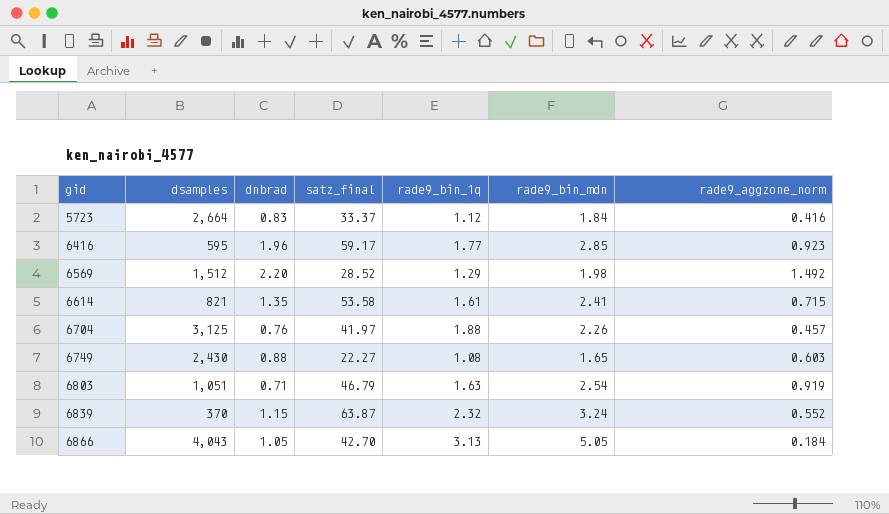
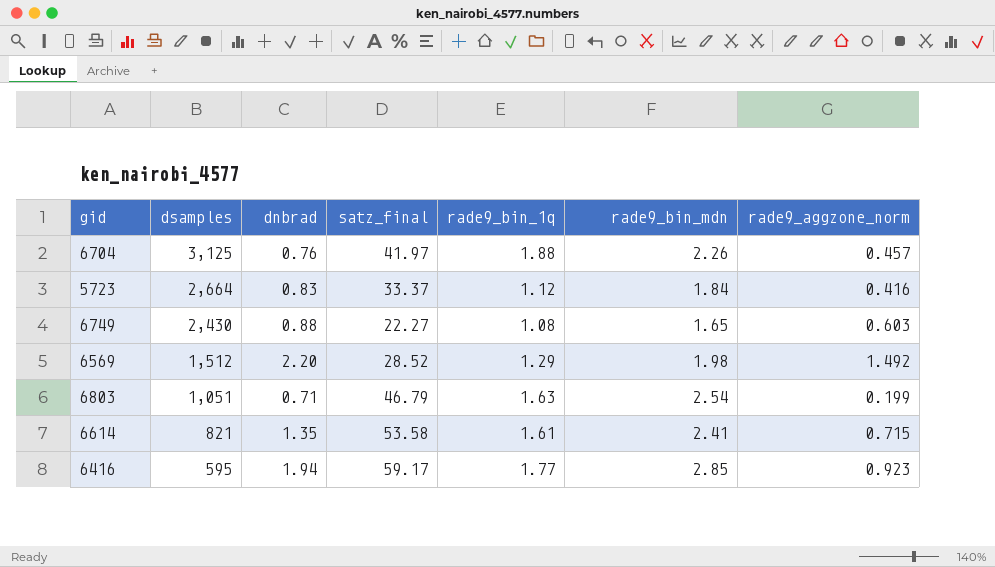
row order: gid ascending -> dsamples descending
row 6839: 370 | 1.15 | 63.87 | 2.32 | 3.24 | 0.552 -> none
row 6866: 4,043 | 1.05 | 42.70 | 3.13 | 5.05 | 0.184 -> none
6803 | rade9_aggzone_norm: 0.919 -> 0.199
6416 | dnbrad: 1.96 -> 1.94

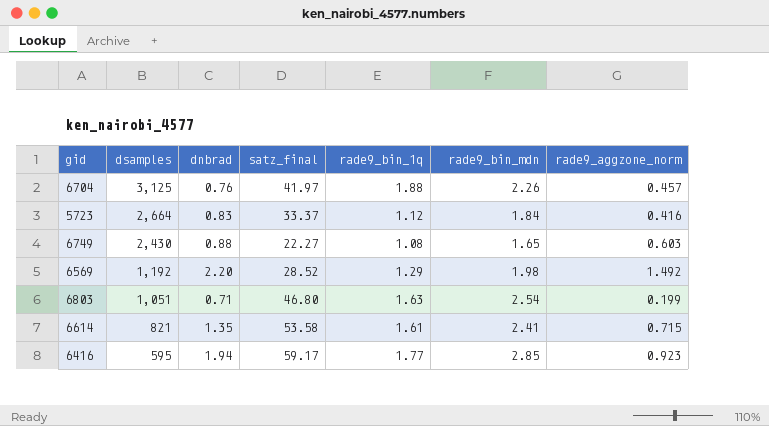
6569 | dsamples: 1,512 -> 1,192
6803 | satz_final: 46.79 -> 46.80

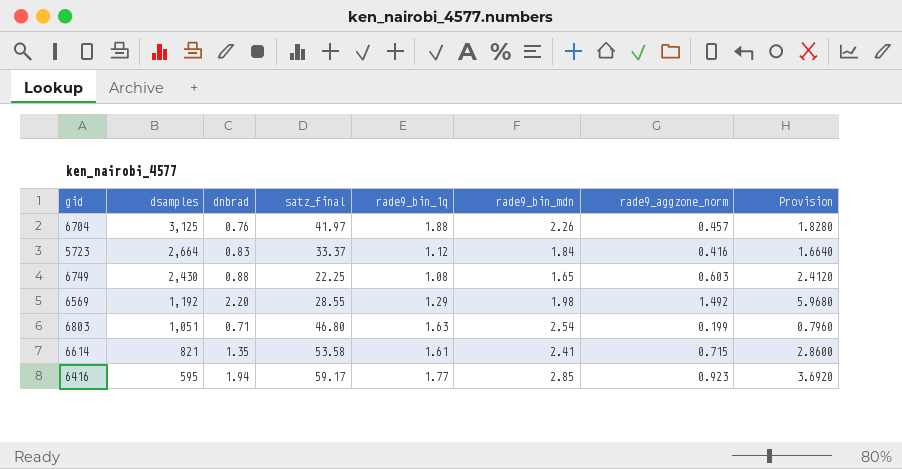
column Provision | formula: none -> [rade9_aggzone_norm] * 4
6749 | satz_final: 22.27 -> 22.25
6569 | satz_final: 28.52 -> 28.55

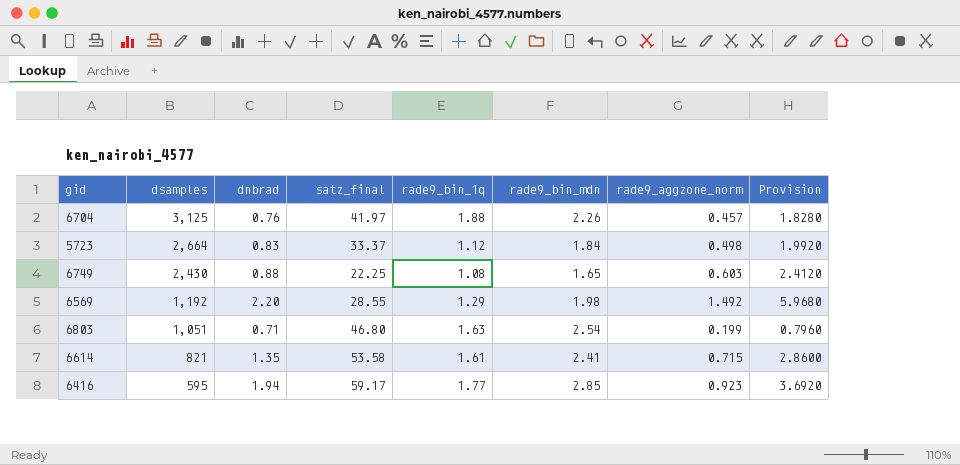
5723 | rade9_aggzone_norm: 0.416 -> 0.498
5723 | Provision: 1.6640 -> 1.9920

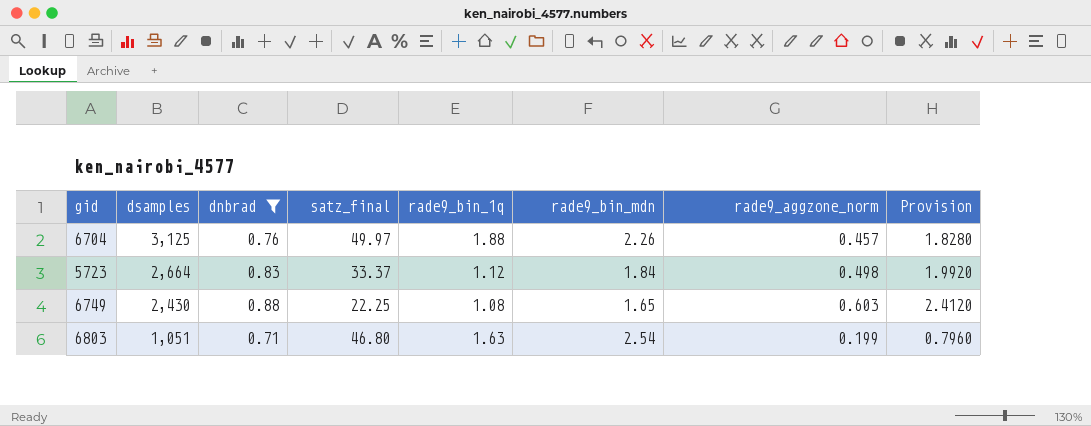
filter: none -> dnbrad <= 0.88
6704 | satz_final: 41.97 -> 49.97

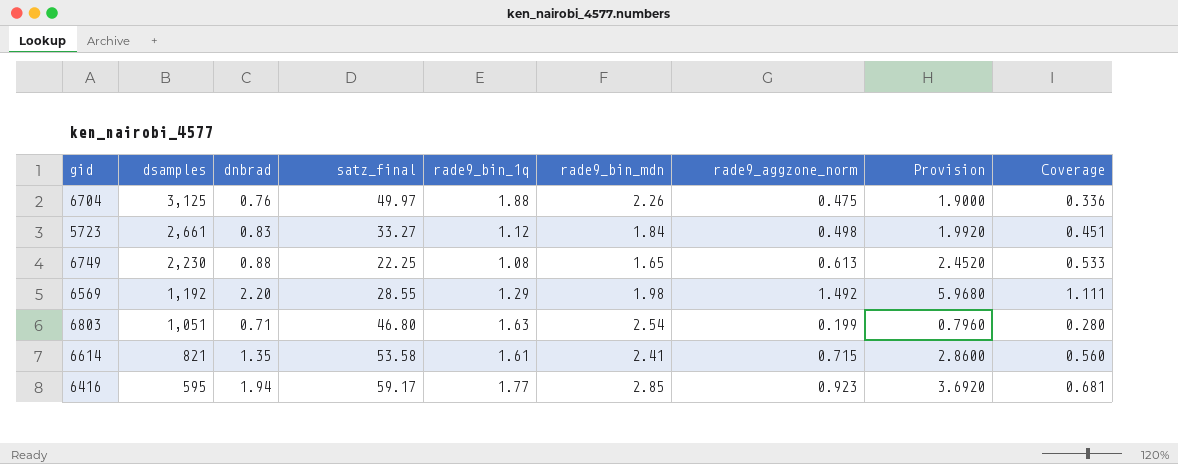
filter: dnbrad <= 0.88 -> none
column Coverage | formula: none -> [dnbrad] / [rade9_bin_mdn]
6704 | rade9_aggzone_norm: 0.457 -> 0.475
6704 | Provision: 1.8280 -> 1.9000
5723 | dsamples: 2,664 -> 2,661
5723 | satz_final: 33.37 -> 33.27
6749 | dsamples: 2,430 -> 2,230
6749 | rade9_aggzone_norm: 0.603 -> 0.613
6749 | Provision: 2.4120 -> 2.4520

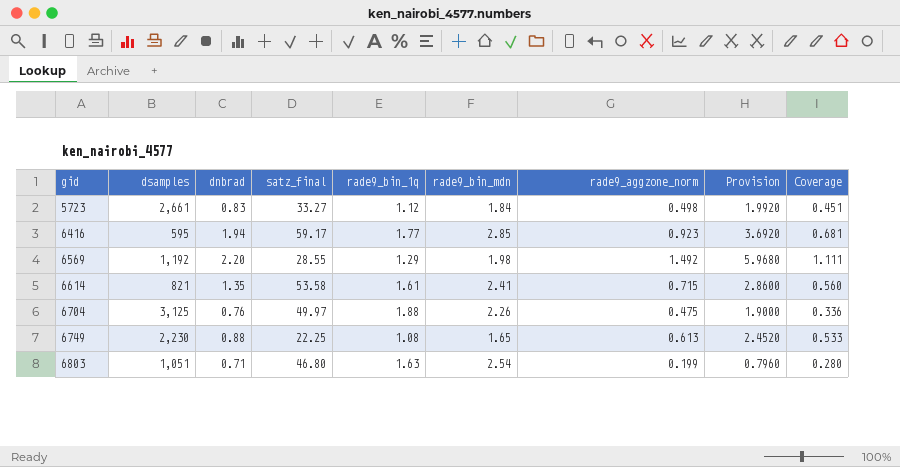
row order: dsamples descending -> gid ascending

